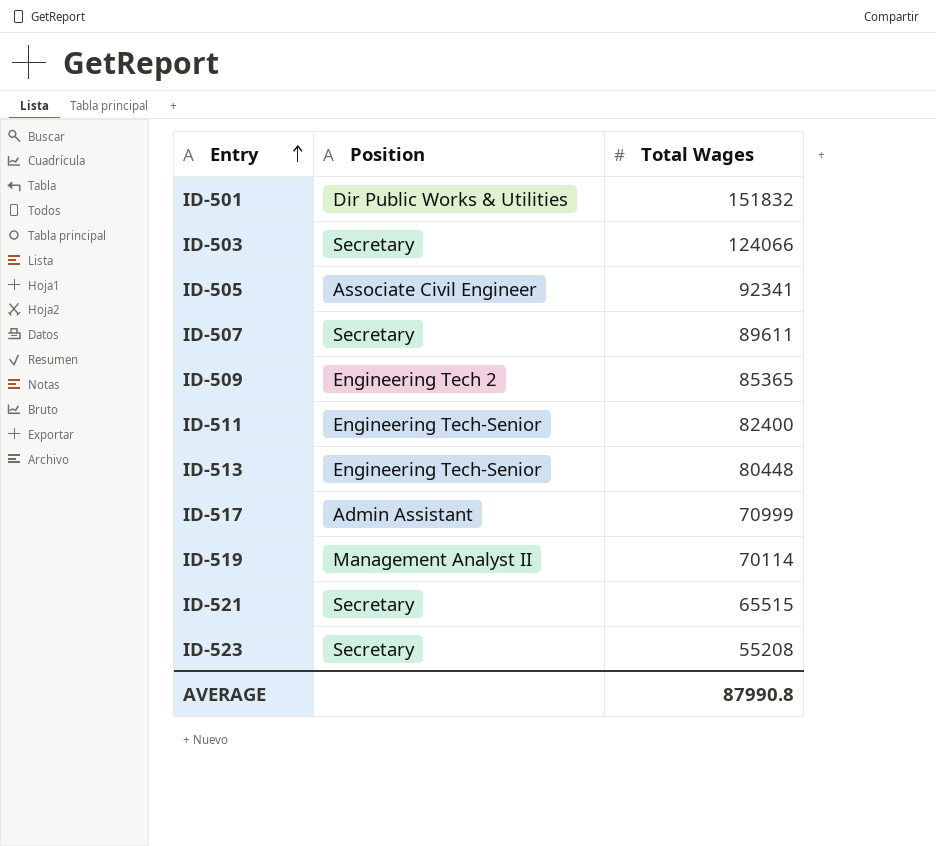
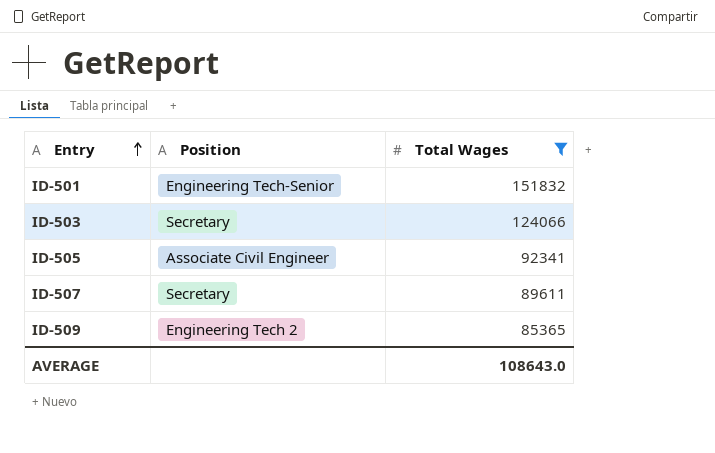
filter: none -> Total Wages >= 85365
ID-501 | Position: Dir Public Works & Utilities -> Engineering Tech-Senior
AVERAGE | Total Wages: 87990.8 -> 108643.0

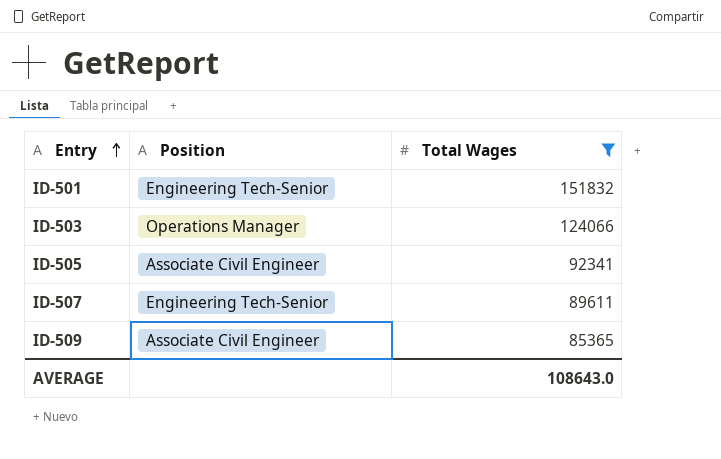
ID-503 | Position: Secretary -> Operations Manager
ID-507 | Position: Secretary -> Engineering Tech-Senior
ID-509 | Position: Engineering Tech 2 -> Associate Civil Engineer

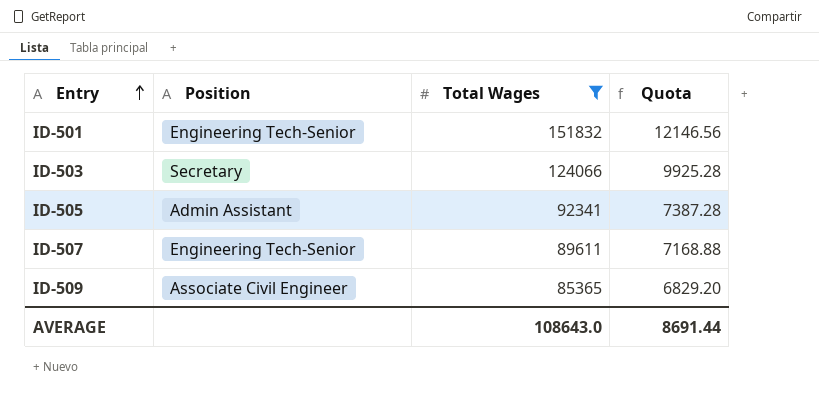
column Quota | formula: none -> [Total Wages] * 0.08
ID-503 | Position: Operations Manager -> Secretary
ID-505 | Position: Associate Civil Engineer -> Admin Assistant

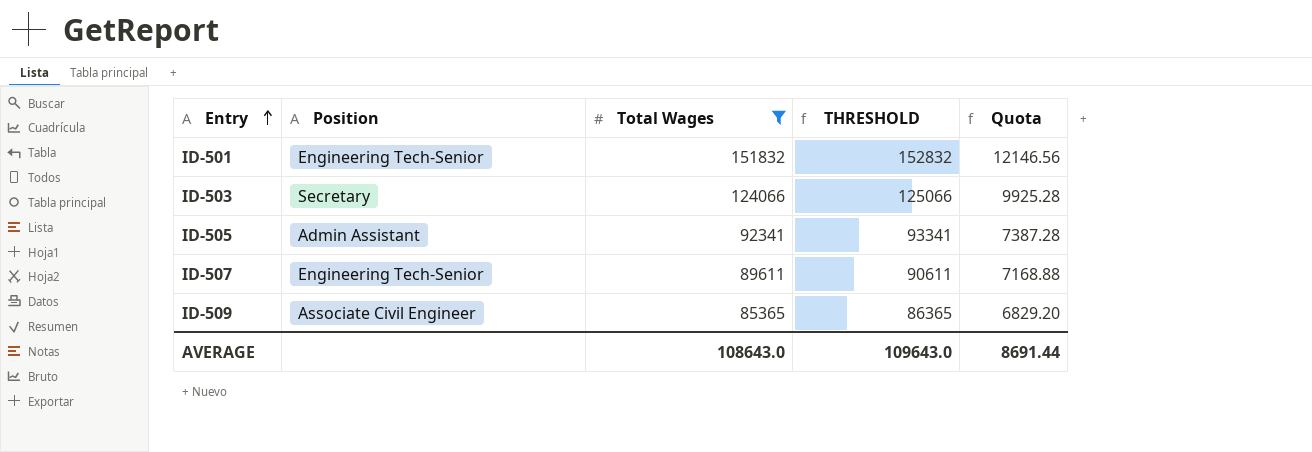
column THRESHOLD | formula: none -> [Total Wages] + 1000

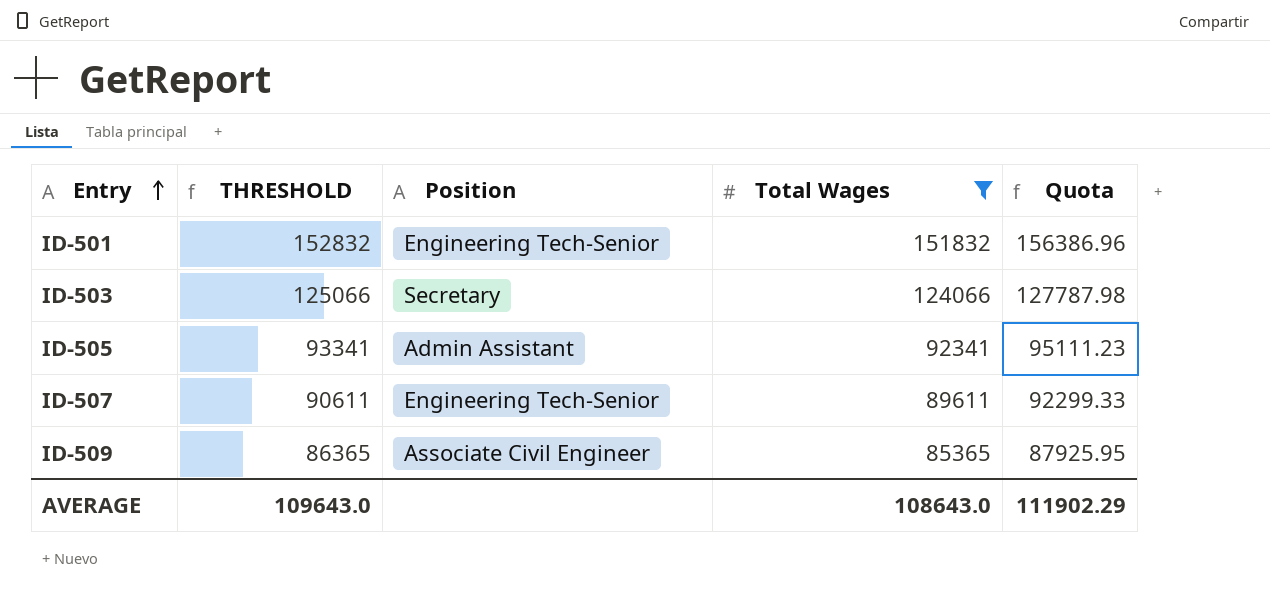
column THRESHOLD | position: 4 -> 2
column Quota | formula: [Total Wages] * 0.08 -> [Total Wages] * 1.03
AVERAGE | Quota: 8691.44 -> 111902.29

